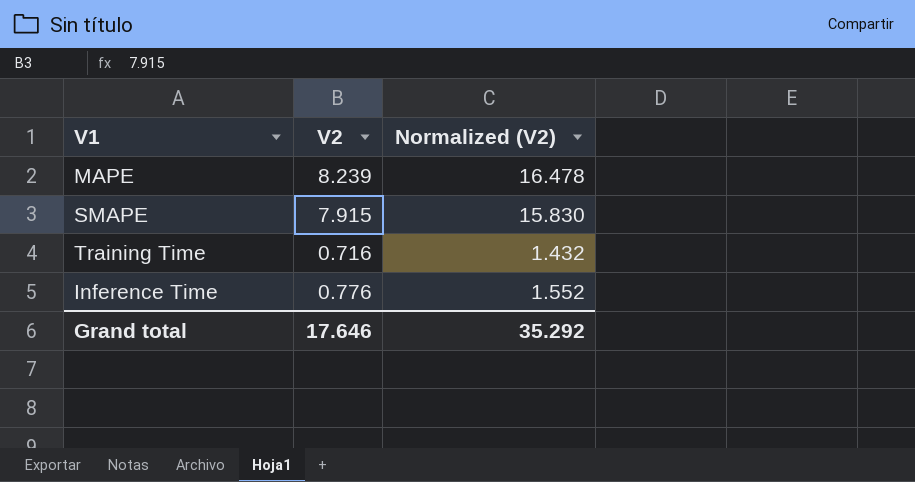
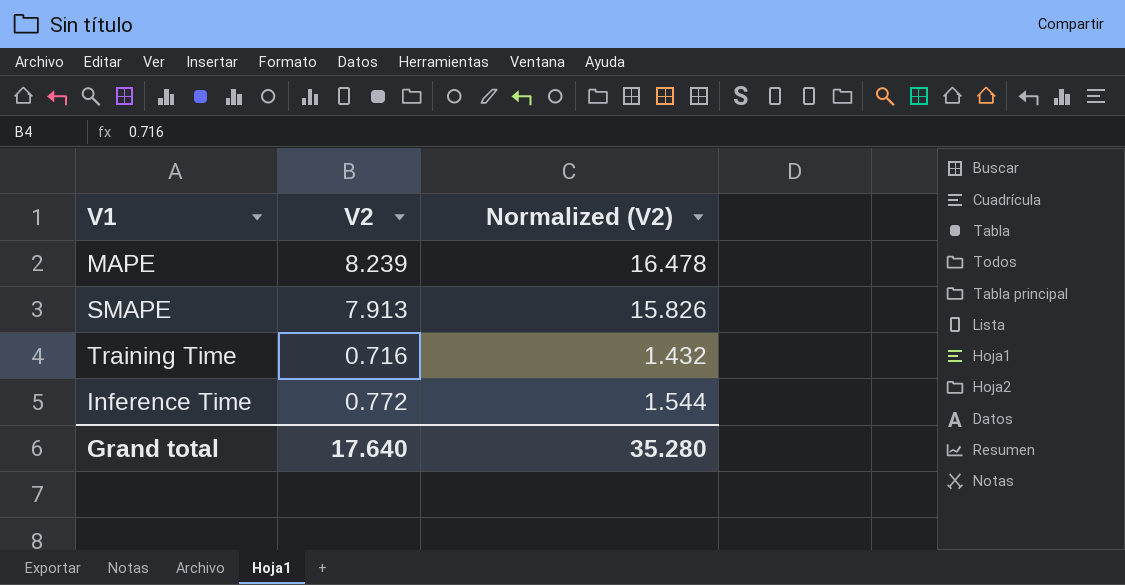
SMAPE | V2: 7.915 -> 7.913
SMAPE | Normalized (V2): 15.830 -> 15.826
Inference Time | V2: 0.776 -> 0.772
Inference Time | Normalized (V2): 1.552 -> 1.544
Grand total | V2: 17.646 -> 17.640
Grand total | Normalized (V2): 35.292 -> 35.280

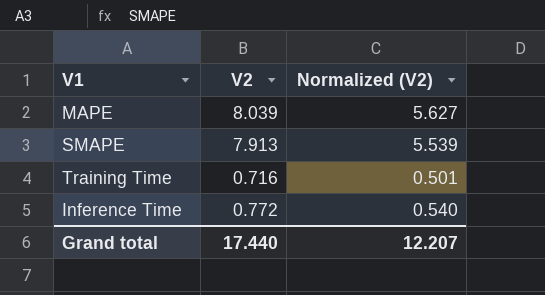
column Normalized (V2) | formula: [V2] * 2 -> [V2] * 0.7
MAPE | V2: 8.239 -> 8.039
Grand total | V2: 17.640 -> 17.440
Grand total | Normalized (V2): 35.280 -> 12.207

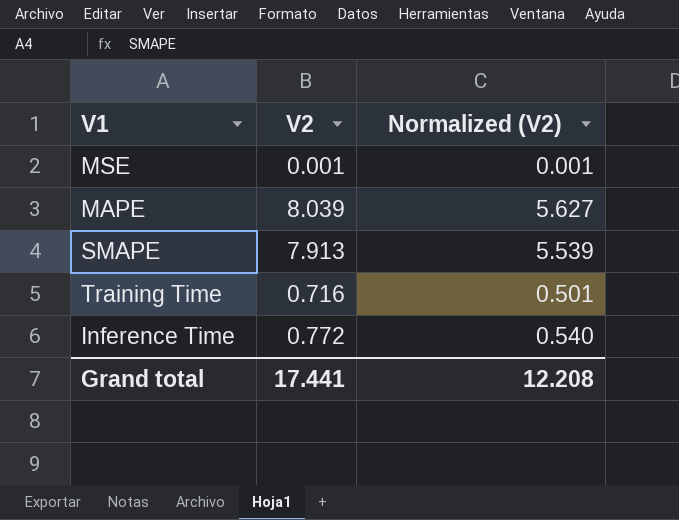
row MSE: none -> 0.001 | 0.001
Grand total | V2: 17.440 -> 17.441
Grand total | Normalized (V2): 12.207 -> 12.208

